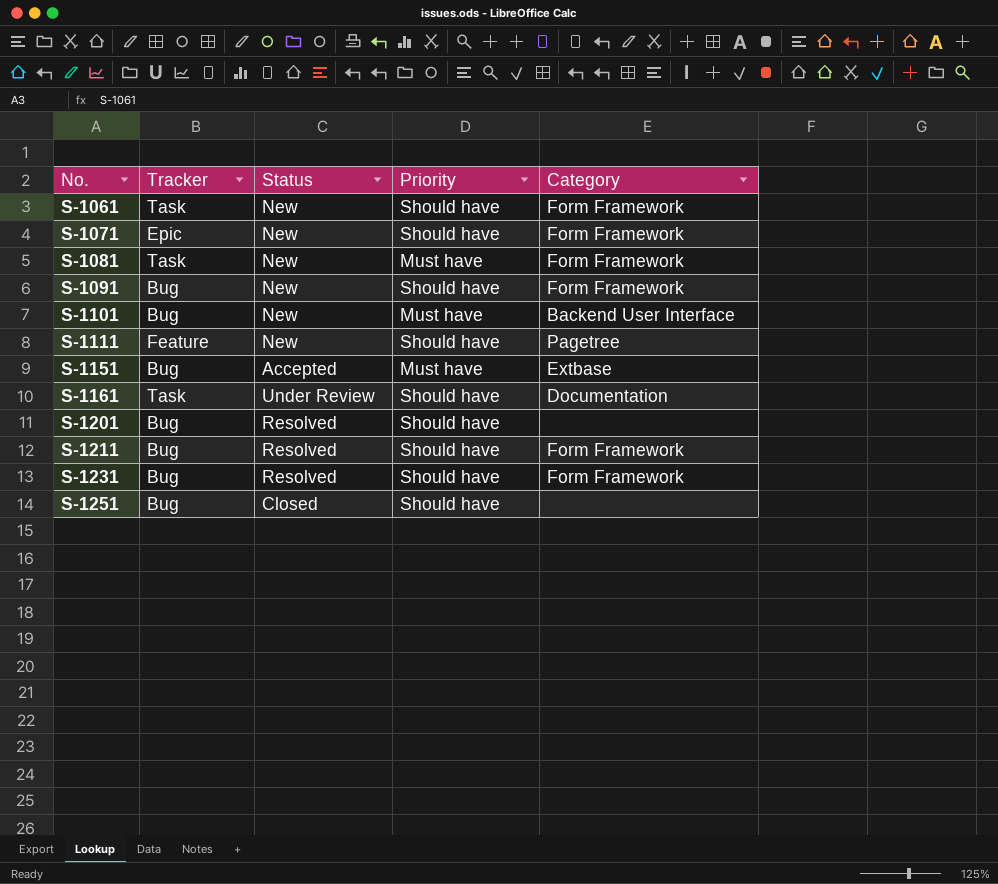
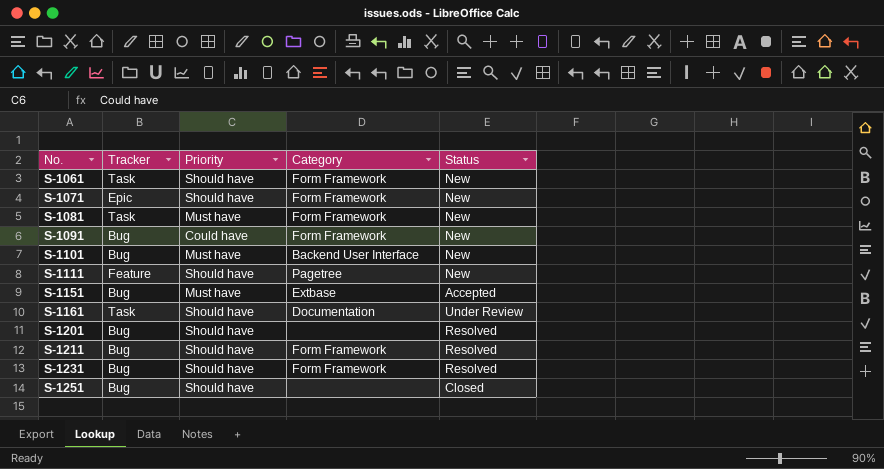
column Status | position: 3 -> 5
S-1091 | Priority: Should have -> Could have

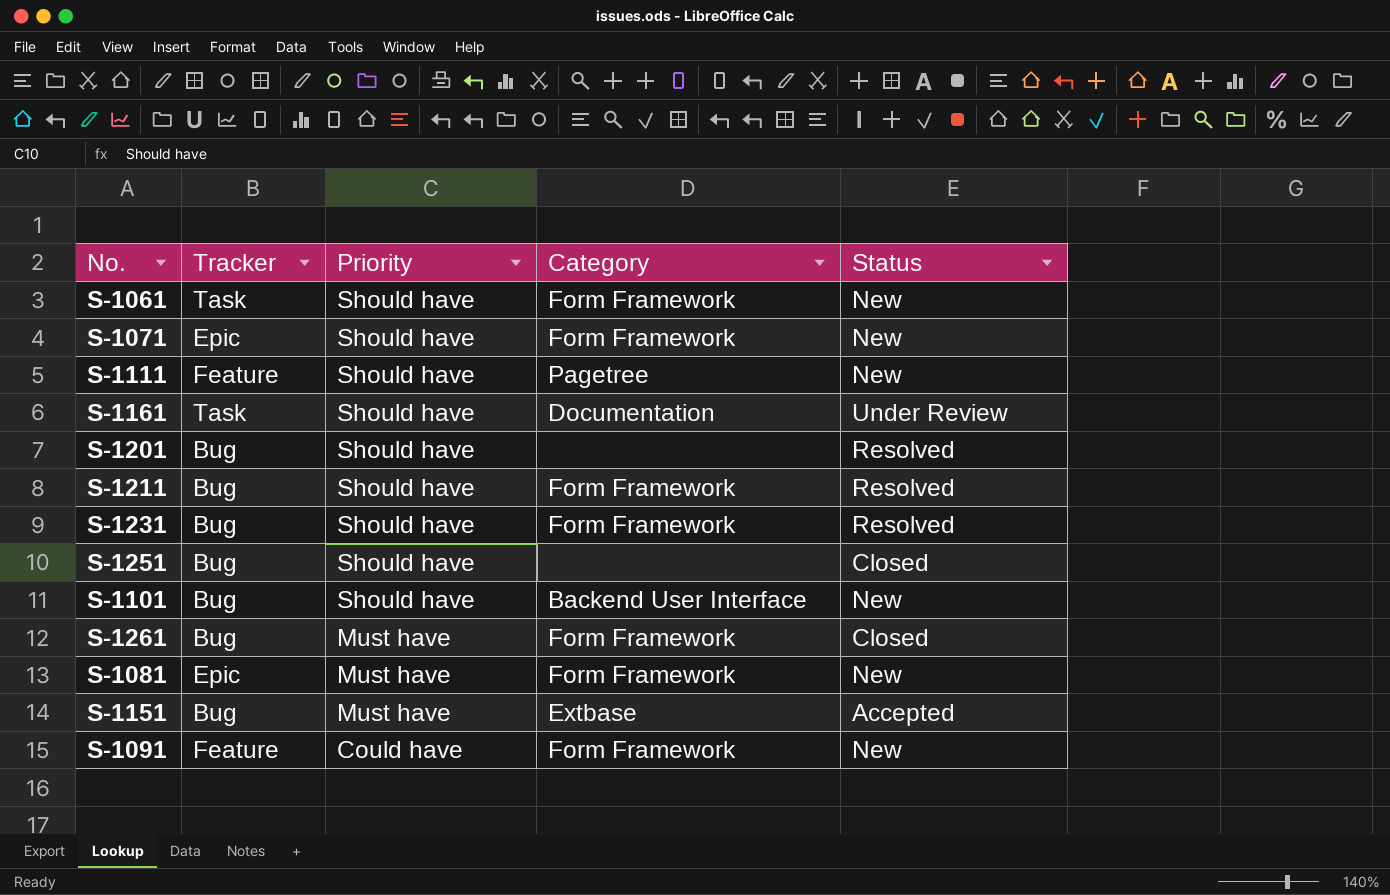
row order: No. ascending -> Priority descending
S-1101 | Priority: Must have -> Should have
row S-1261: none -> Bug | Must have | Form Framework | Closed
S-1081 | Tracker: Task -> Epic
S-1091 | Tracker: Bug -> Feature

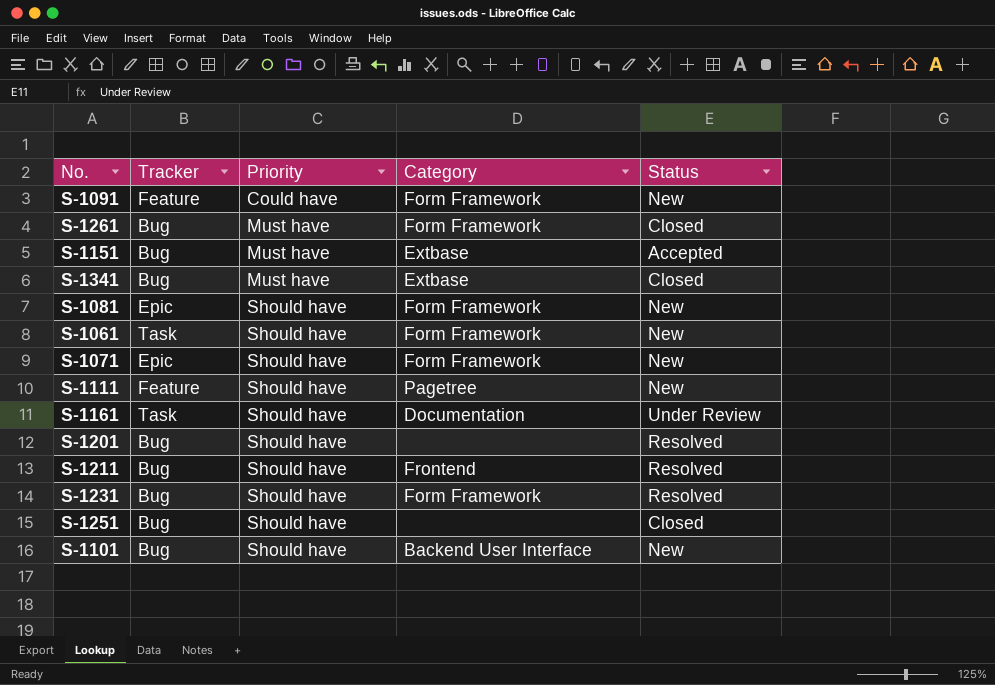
row order: Priority descending -> Priority ascending
row S-1341: none -> Bug | Must have | Extbase | Closed
S-1081 | Priority: Must have -> Should have
S-1211 | Category: Form Framework -> Frontend

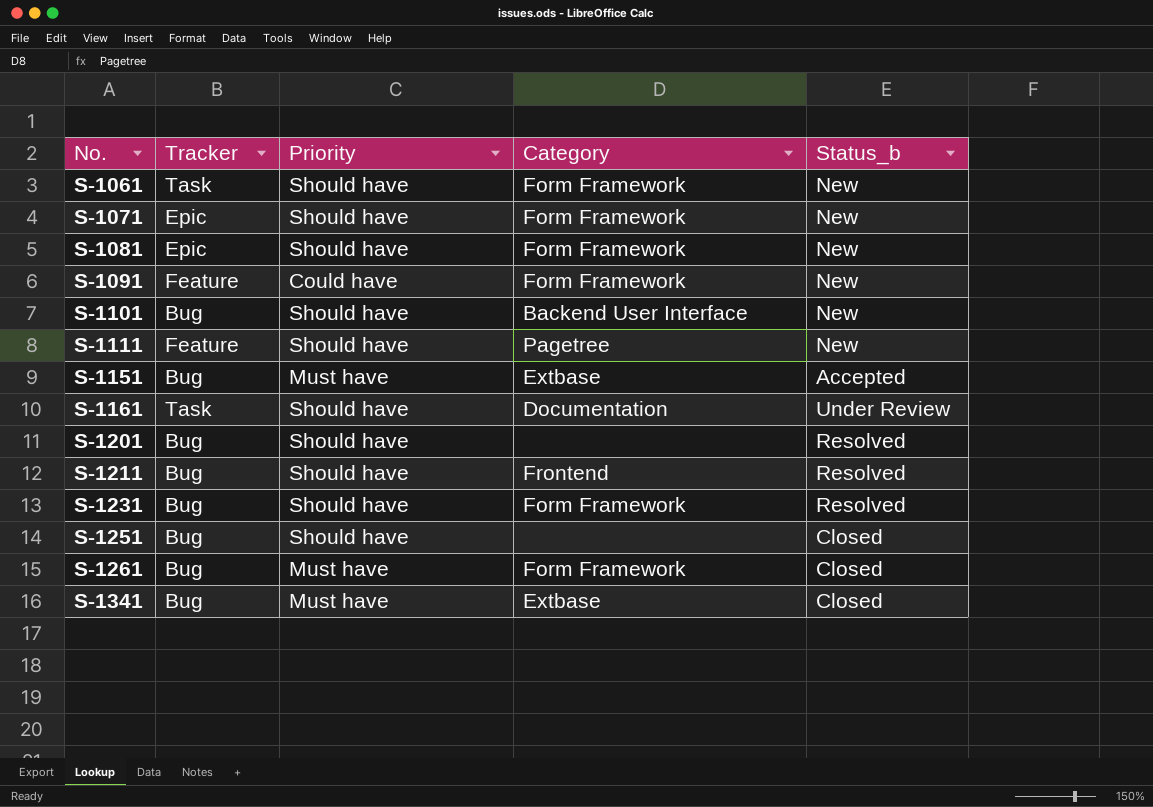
row order: Priority ascending -> No. ascending
column name: Status -> Status_b

